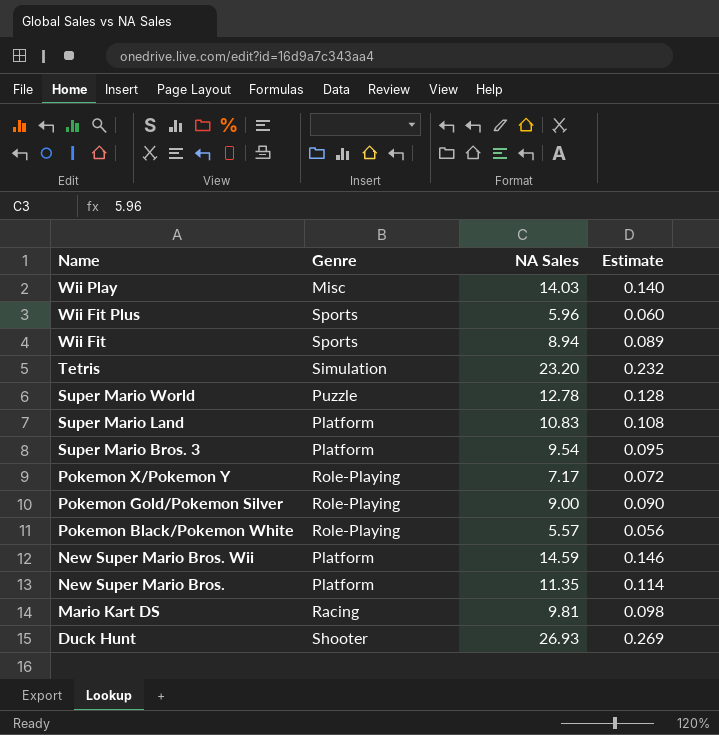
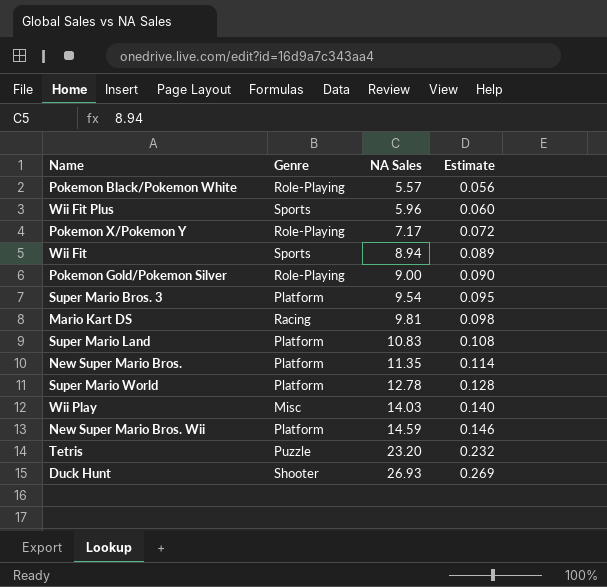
row order: Name descending -> NA Sales ascending
Super Mario World | Genre: Puzzle -> Platform
Tetris | Genre: Simulation -> Puzzle

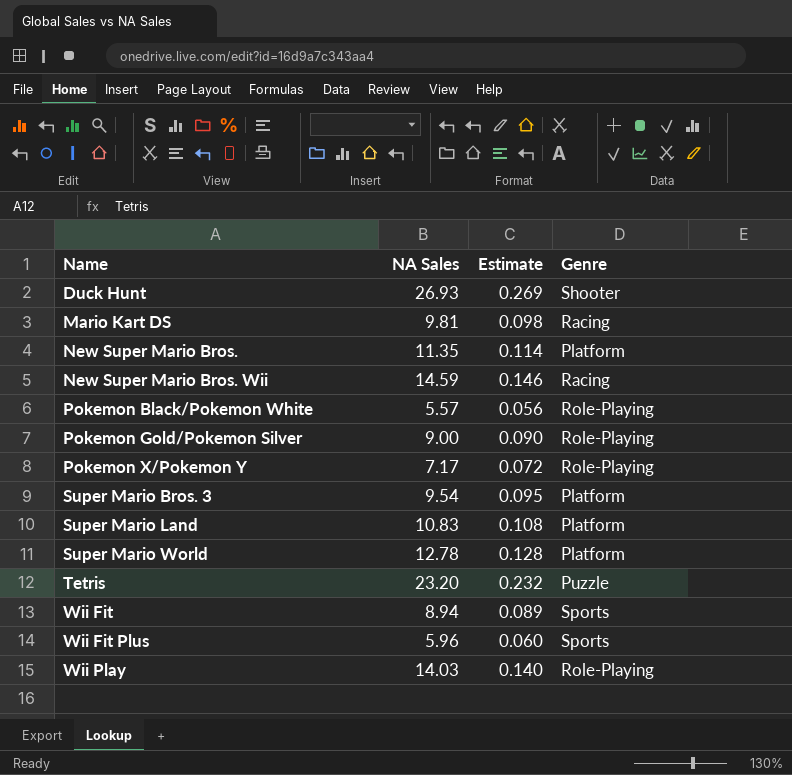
row order: NA Sales ascending -> Name ascending
column Genre | position: 2 -> 4
New Super Mario Bros. Wii | Genre: Platform -> Racing
Wii Play | Genre: Misc -> Role-Playing

